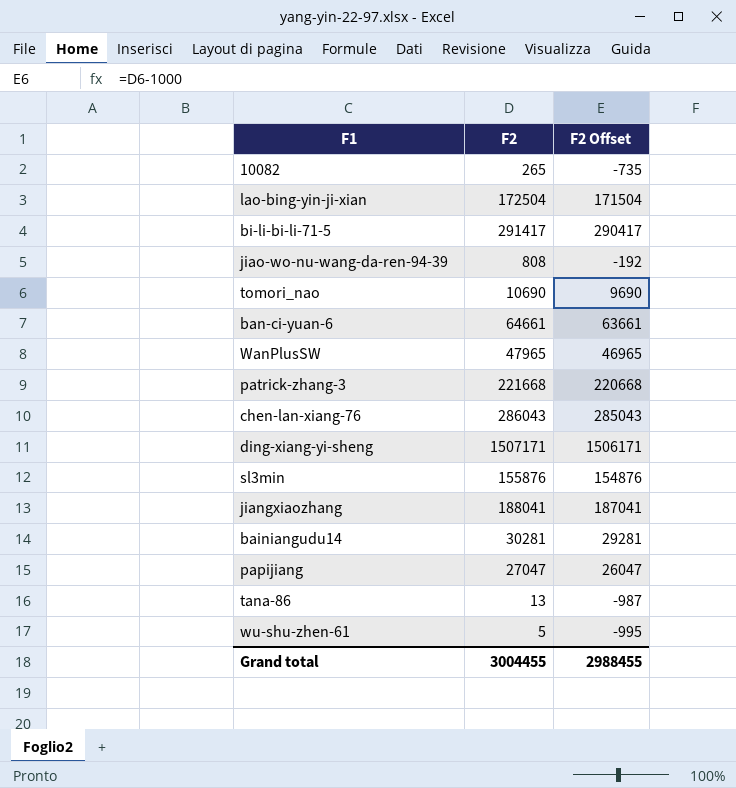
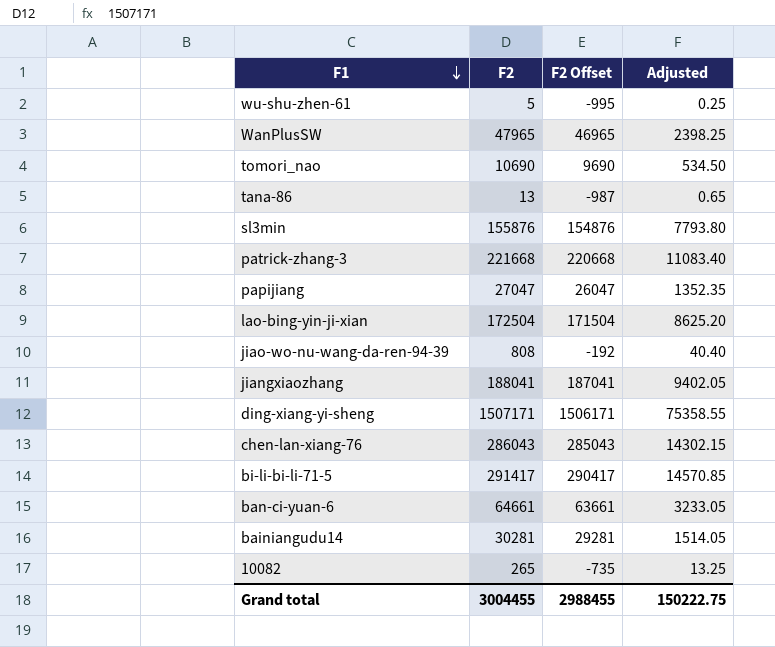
row order: none -> F1 descending
column Adjusted | formula: none -> [F2] * 0.05

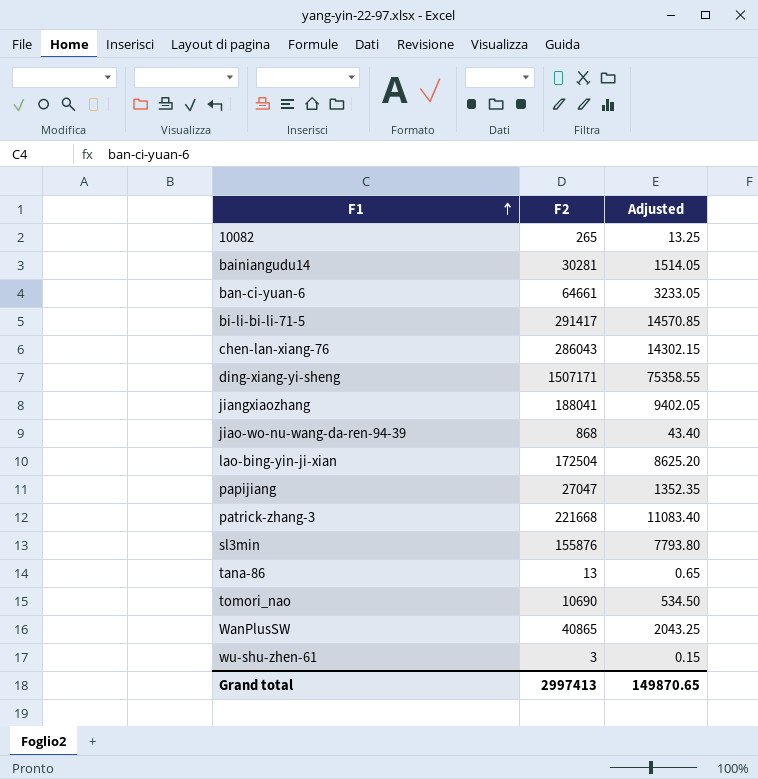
row order: F1 descending -> F1 ascending
column F2 Offset | formula: [F2] - 1000 -> none
jiao-wo-nu-wang-da-ren-94-39 | F2: 808 -> 868
jiao-wo-nu-wang-da-ren-94-39 | Adjusted: 40.40 -> 43.40
WanPlusSW | F2: 47965 -> 40865
WanPlusSW | Adjusted: 2398.25 -> 2043.25
wu-shu-zhen-61 | F2: 5 -> 3
wu-shu-zhen-61 | Adjusted: 0.25 -> 0.15
Grand total | F2: 3004455 -> 2997413
Grand total | Adjusted: 150222.75 -> 149870.65

